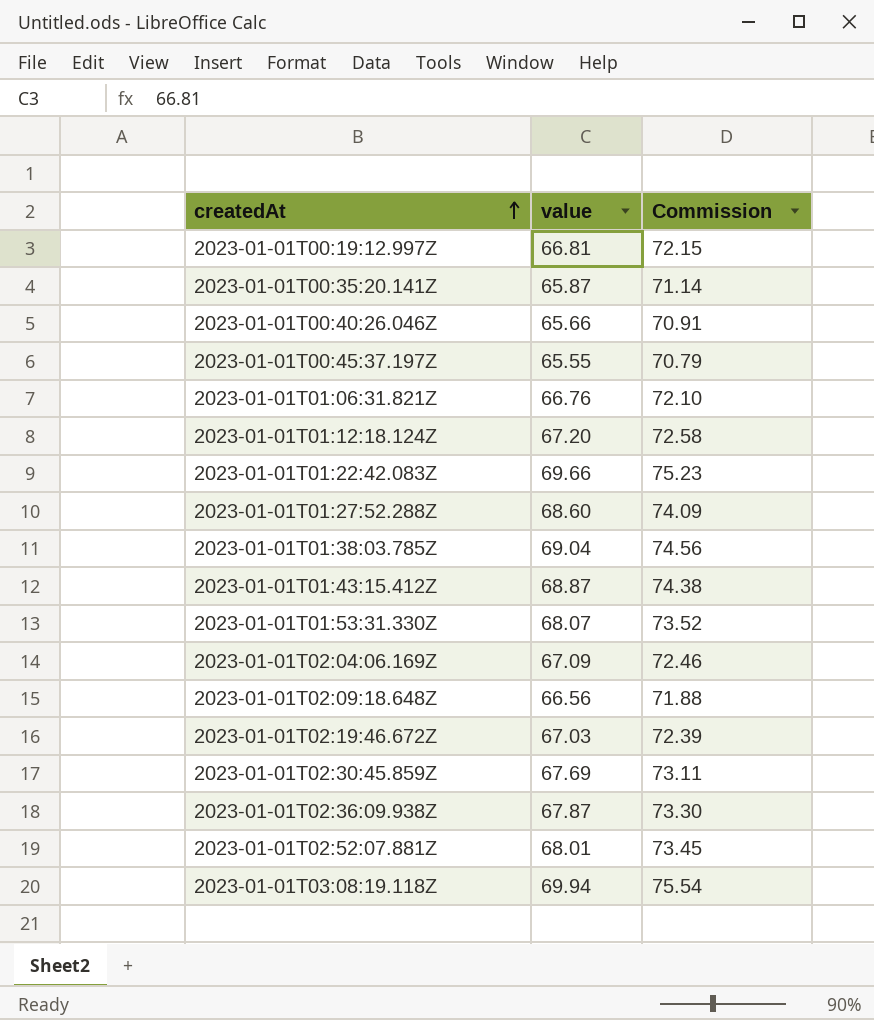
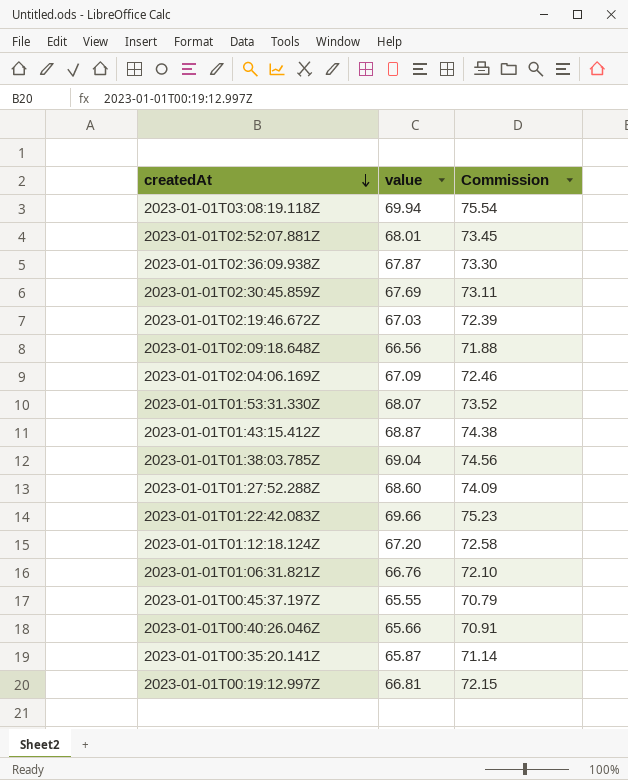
row order: createdAt ascending -> createdAt descending

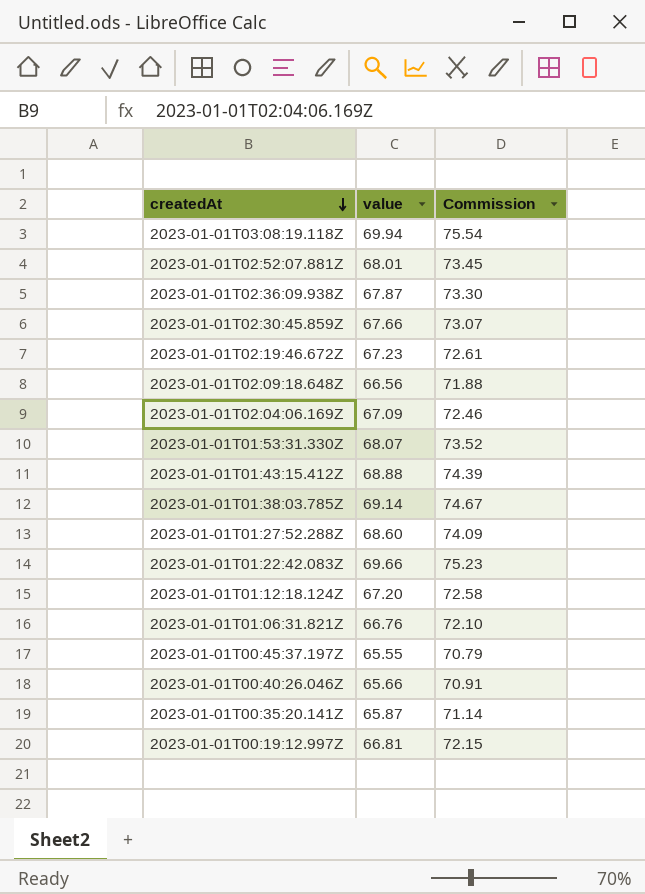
2023-01-01T02:30:45.859Z | value: 67.69 -> 67.66
2023-01-01T02:30:45.859Z | Commission: 73.11 -> 73.07
2023-01-01T02:19:46.672Z | value: 67.03 -> 67.23
2023-01-01T02:19:46.672Z | Commission: 72.39 -> 72.61
2023-01-01T01:43:15.412Z | value: 68.87 -> 68.88
2023-01-01T01:43:15.412Z | Commission: 74.38 -> 74.39
2023-01-01T01:38:03.785Z | value: 69.04 -> 69.14
2023-01-01T01:38:03.785Z | Commission: 74.56 -> 74.67

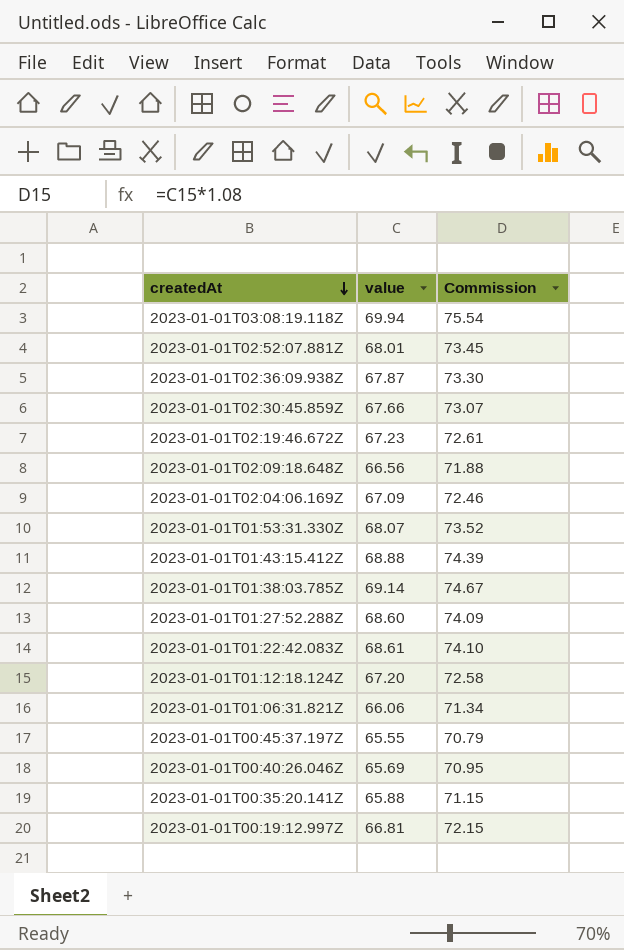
2023-01-01T01:22:42.083Z | value: 69.66 -> 68.61
2023-01-01T01:22:42.083Z | Commission: 75.23 -> 74.10
2023-01-01T01:06:31.821Z | value: 66.76 -> 66.06
2023-01-01T01:06:31.821Z | Commission: 72.10 -> 71.34
2023-01-01T00:40:26.046Z | value: 65.66 -> 65.69
2023-01-01T00:40:26.046Z | Commission: 70.91 -> 70.95
2023-01-01T00:35:20.141Z | value: 65.87 -> 65.88
2023-01-01T00:35:20.141Z | Commission: 71.14 -> 71.15

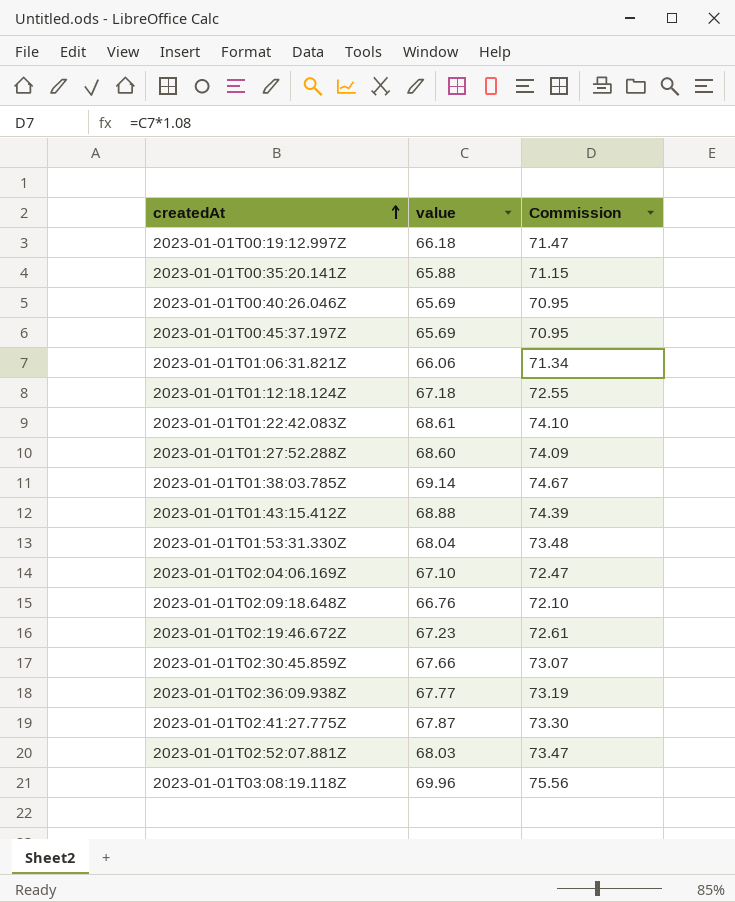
row order: createdAt descending -> createdAt ascending
2023-01-01T00:19:12.997Z | value: 66.81 -> 66.18
2023-01-01T00:19:12.997Z | Commission: 72.15 -> 71.47
2023-01-01T00:45:37.197Z | value: 65.55 -> 65.69
2023-01-01T00:45:37.197Z | Commission: 70.79 -> 70.95
2023-01-01T01:12:18.124Z | value: 67.20 -> 67.18
2023-01-01T01:12:18.124Z | Commission: 72.58 -> 72.55
2023-01-01T01:53:31.330Z | value: 68.07 -> 68.04
2023-01-01T01:53:31.330Z | Commission: 73.52 -> 73.48
2023-01-01T02:04:06.169Z | value: 67.09 -> 67.10
2023-01-01T02:04:06.169Z | Commission: 72.46 -> 72.47
2023-01-01T02:09:18.648Z | value: 66.56 -> 66.76
2023-01-01T02:09:18.648Z | Commission: 71.88 -> 72.10
2023-01-01T02:36:09.938Z | value: 67.87 -> 67.77
2023-01-01T02:36:09.938Z | Commission: 73.30 -> 73.19
row 2023-01-01T02:41:27.775Z: none -> 67.87 | 73.30
2023-01-01T02:52:07.881Z | value: 68.01 -> 68.03
2023-01-01T02:52:07.881Z | Commission: 73.45 -> 73.47
2023-01-01T03:08:19.118Z | value: 69.94 -> 69.96
2023-01-01T03:08:19.118Z | Commission: 75.54 -> 75.56

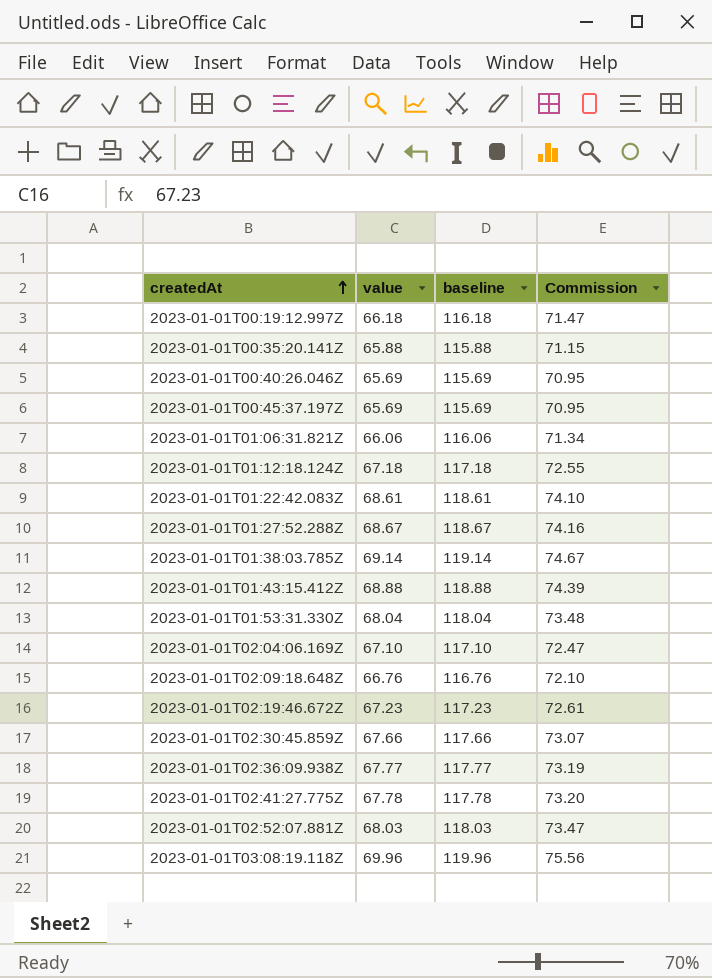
column baseline | formula: none -> [value] + 50
2023-01-01T01:27:52.288Z | value: 68.60 -> 68.67
2023-01-01T01:27:52.288Z | Commission: 74.09 -> 74.16
2023-01-01T02:41:27.775Z | value: 67.87 -> 67.78
2023-01-01T02:41:27.775Z | Commission: 73.30 -> 73.20

